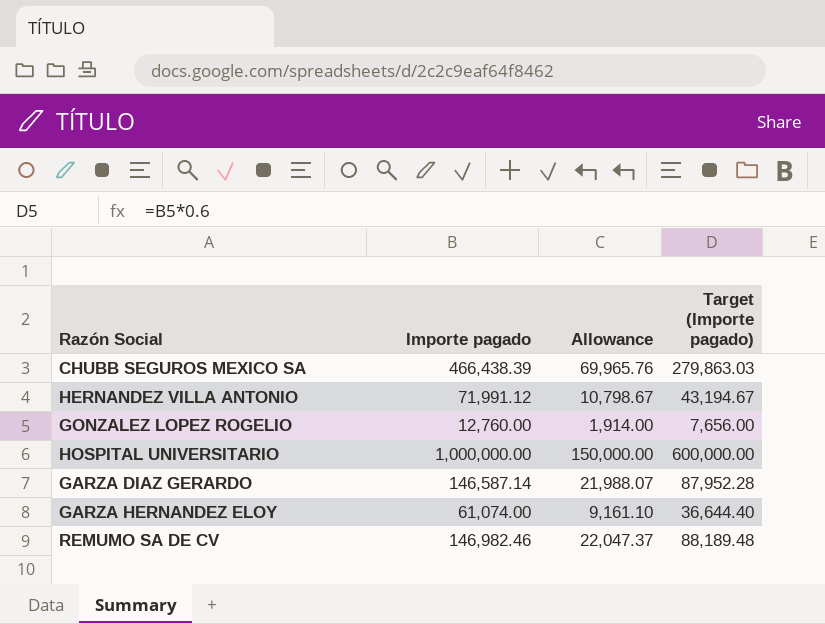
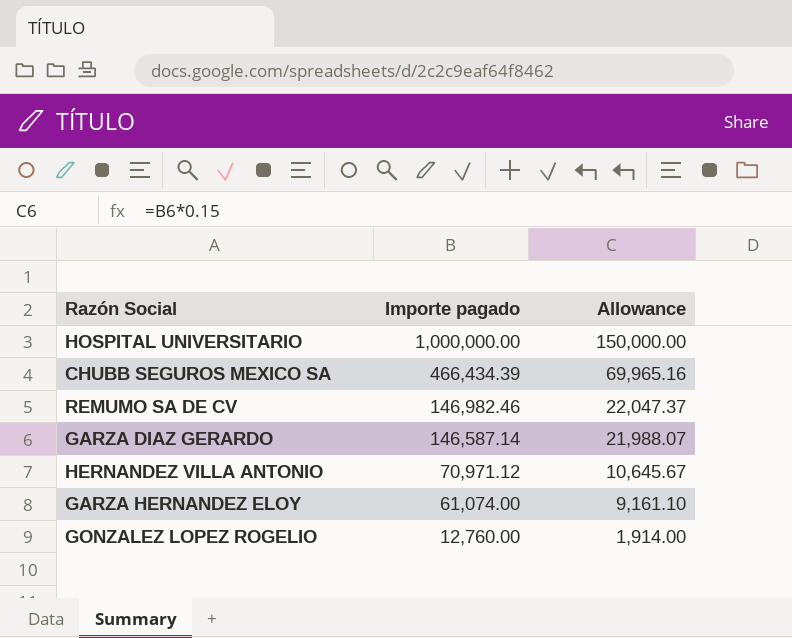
row order: none -> Importe pagado descending
column Target (Importe pagado) | formula: [Importe pagado] * 0.6 -> none
CHUBB SEGUROS MEXICO SA | Importe pagado: 466,438.39 -> 466,434.39
CHUBB SEGUROS MEXICO SA | Allowance: 69,965.76 -> 69,965.16
HERNANDEZ VILLA ANTONIO | Importe pagado: 71,991.12 -> 70,971.12
HERNANDEZ VILLA ANTONIO | Allowance: 10,798.67 -> 10,645.67

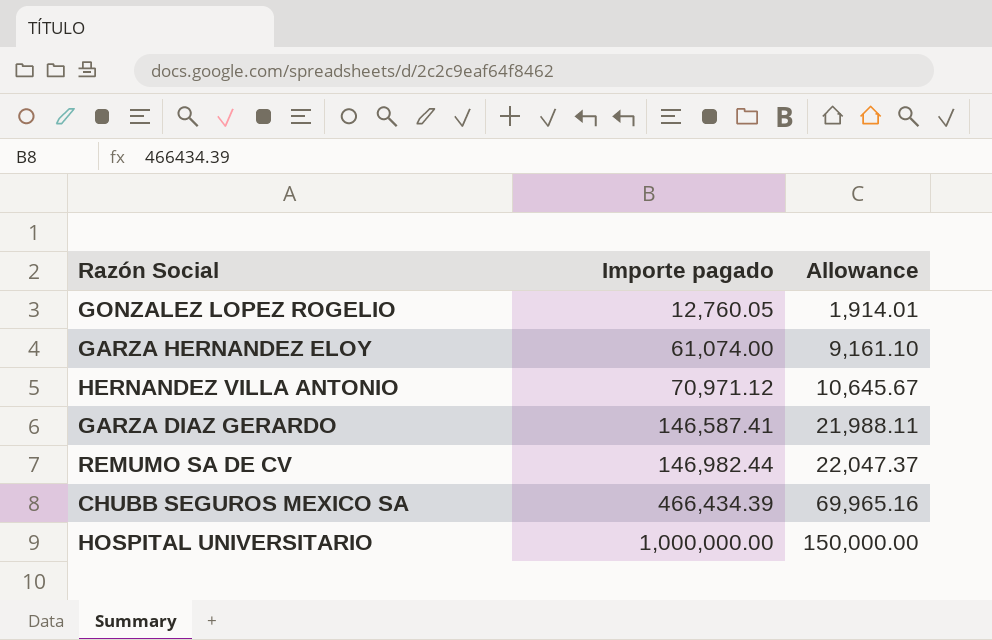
row order: Importe pagado descending -> Importe pagado ascending
GONZALEZ LOPEZ ROGELIO | Importe pagado: 12,760.00 -> 12,760.05
GONZALEZ LOPEZ ROGELIO | Allowance: 1,914.00 -> 1,914.01
GARZA DIAZ GERARDO | Importe pagado: 146,587.14 -> 146,587.41
GARZA DIAZ GERARDO | Allowance: 21,988.07 -> 21,988.11
REMUMO SA DE CV | Importe pagado: 146,982.46 -> 146,982.44

